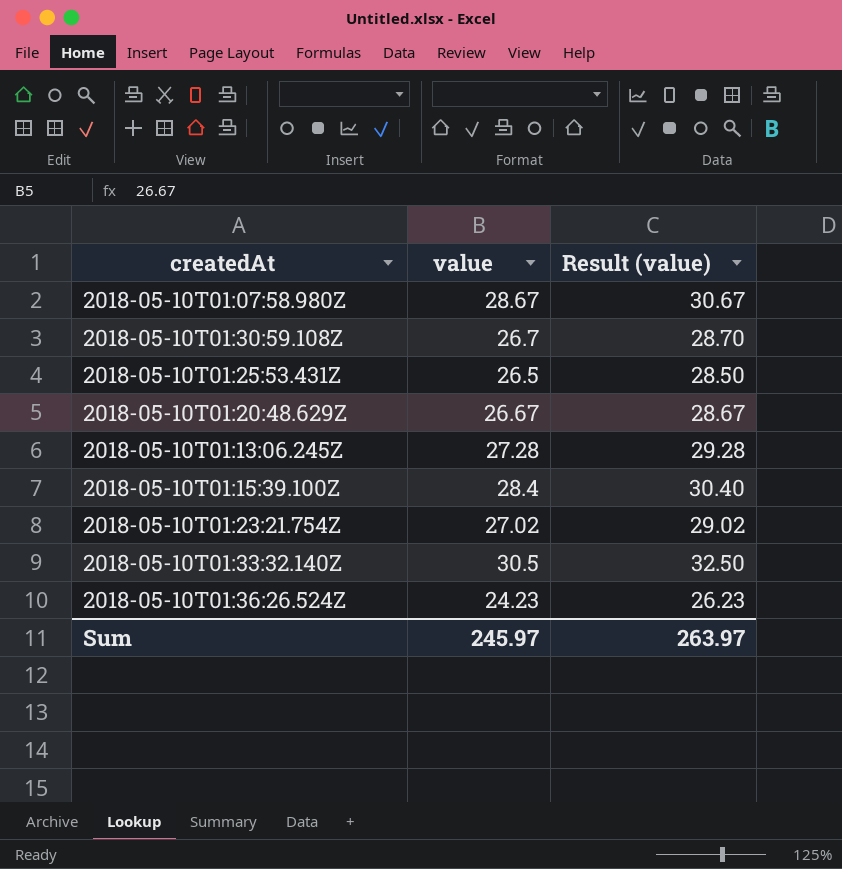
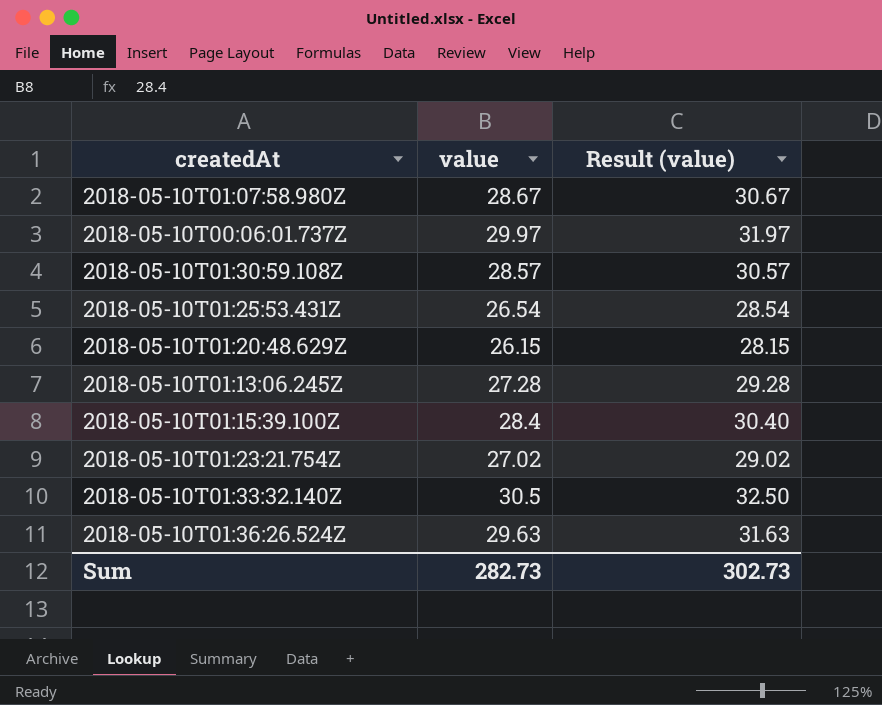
row 2018-05-10T00:06:01.737Z: none -> 29.97 | 31.97
2018-05-10T01:30:59.108Z | value: 26.7 -> 28.57
2018-05-10T01:30:59.108Z | Result (value): 28.70 -> 30.57
2018-05-10T01:25:53.431Z | value: 26.5 -> 26.54
2018-05-10T01:25:53.431Z | Result (value): 28.50 -> 28.54
2018-05-10T01:20:48.629Z | value: 26.67 -> 26.15
2018-05-10T01:20:48.629Z | Result (value): 28.67 -> 28.15
2018-05-10T01:36:26.524Z | value: 24.23 -> 29.63
2018-05-10T01:36:26.524Z | Result (value): 26.23 -> 31.63
Sum | value: 245.97 -> 282.73
Sum | Result (value): 263.97 -> 302.73

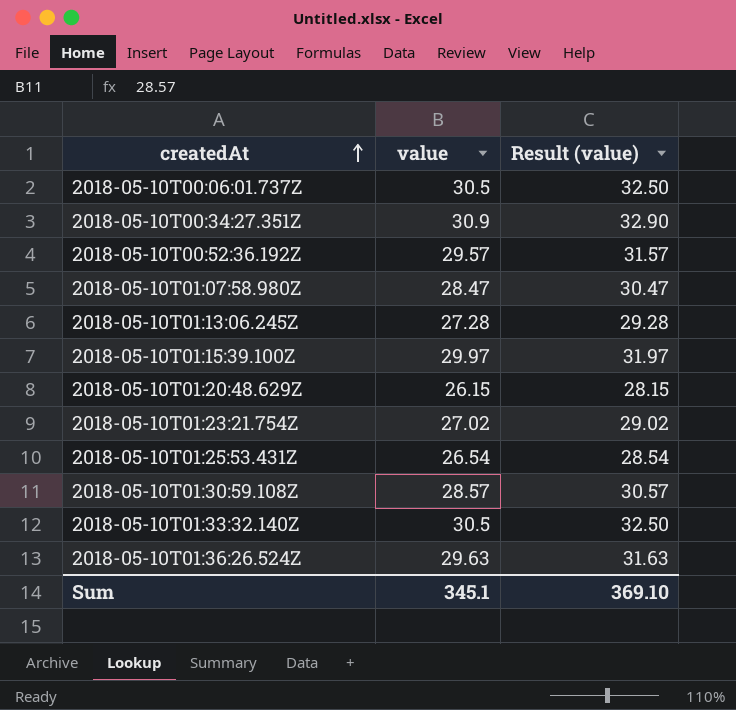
row order: none -> createdAt ascending
2018-05-10T00:06:01.737Z | value: 29.97 -> 30.5
2018-05-10T00:06:01.737Z | Result (value): 31.97 -> 32.50
row 2018-05-10T00:34:27.351Z: none -> 30.9 | 32.90
row 2018-05-10T00:52:36.192Z: none -> 29.57 | 31.57
2018-05-10T01:07:58.980Z | value: 28.67 -> 28.47
2018-05-10T01:07:58.980Z | Result (value): 30.67 -> 30.47
2018-05-10T01:15:39.100Z | value: 28.4 -> 29.97
2018-05-10T01:15:39.100Z | Result (value): 30.40 -> 31.97
Sum | value: 282.73 -> 345.1
Sum | Result (value): 302.73 -> 369.10

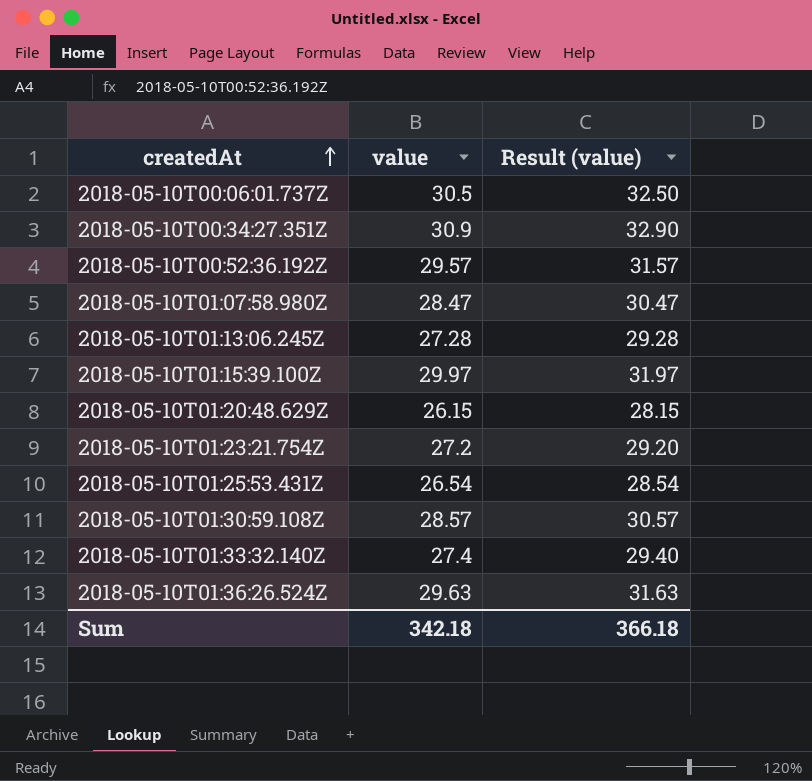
2018-05-10T01:23:21.754Z | value: 27.02 -> 27.2
2018-05-10T01:23:21.754Z | Result (value): 29.02 -> 29.20
2018-05-10T01:33:32.140Z | value: 30.5 -> 27.4
2018-05-10T01:33:32.140Z | Result (value): 32.50 -> 29.40
Sum | value: 345.1 -> 342.18
Sum | Result (value): 369.10 -> 366.18

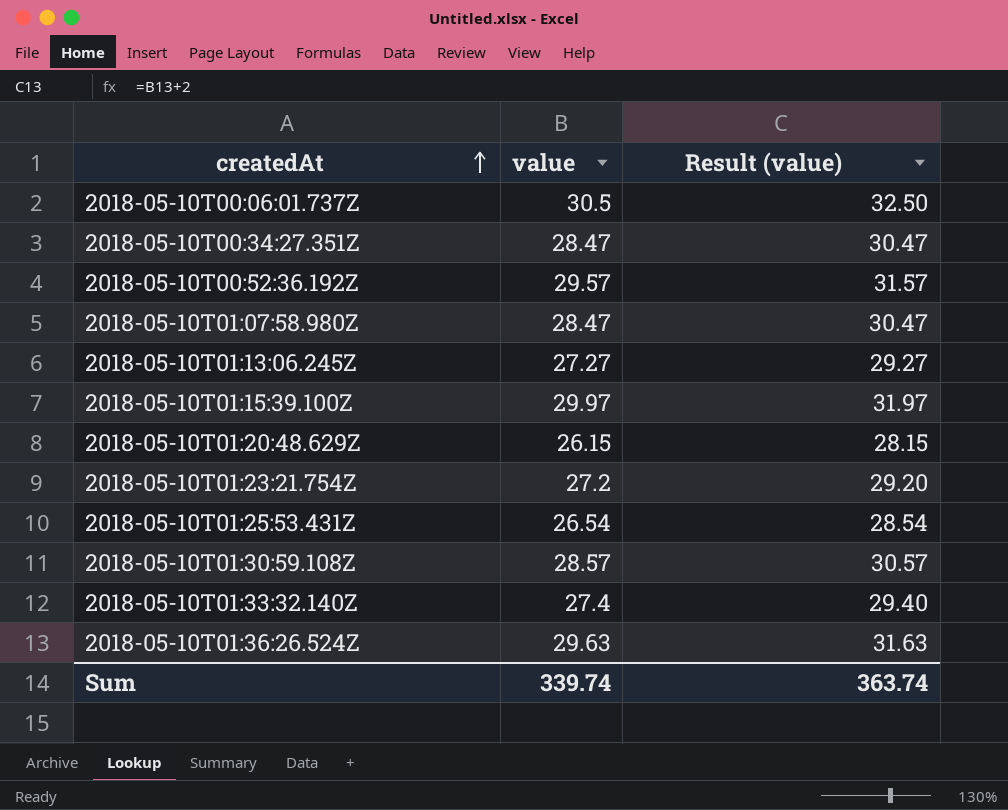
2018-05-10T00:34:27.351Z | value: 30.9 -> 28.47
2018-05-10T00:34:27.351Z | Result (value): 32.90 -> 30.47
2018-05-10T01:13:06.245Z | value: 27.28 -> 27.27
2018-05-10T01:13:06.245Z | Result (value): 29.28 -> 29.27
Sum | value: 342.18 -> 339.74
Sum | Result (value): 366.18 -> 363.74

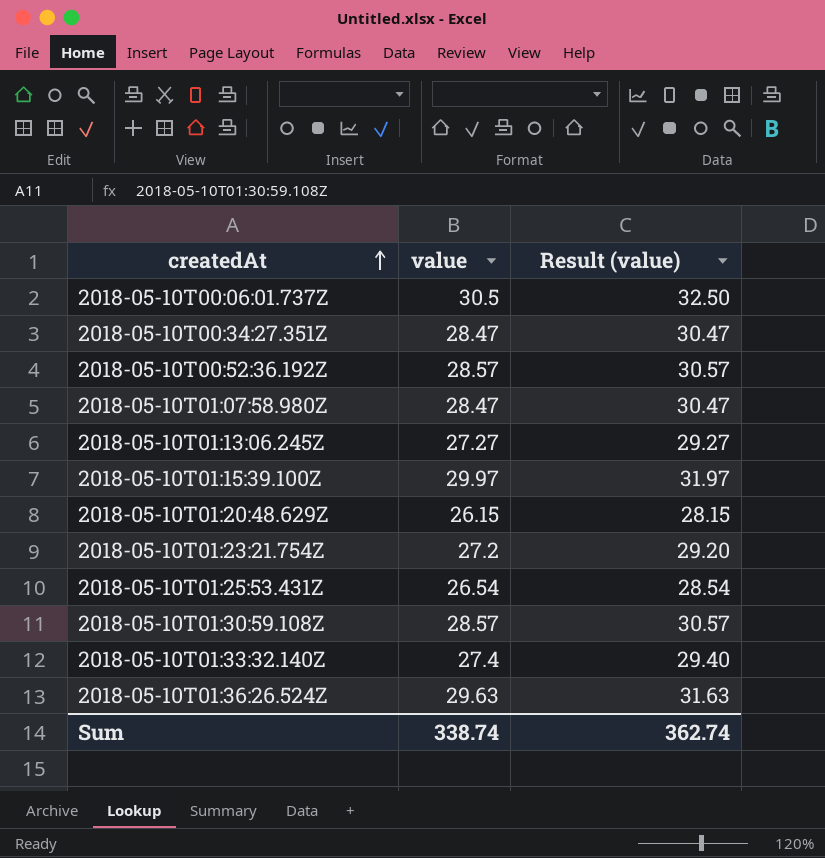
2018-05-10T00:52:36.192Z | value: 29.57 -> 28.57
2018-05-10T00:52:36.192Z | Result (value): 31.57 -> 30.57
Sum | value: 339.74 -> 338.74
Sum | Result (value): 363.74 -> 362.74

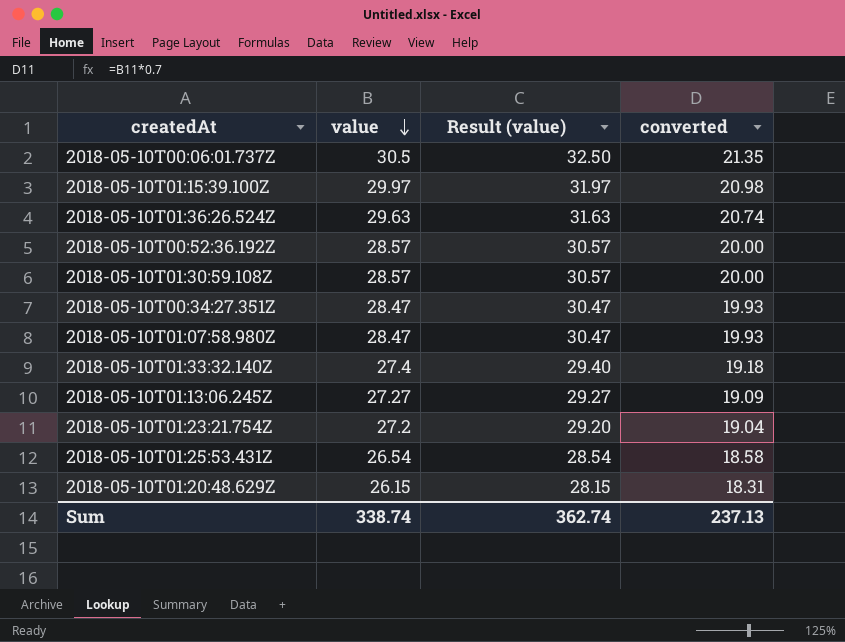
row order: createdAt ascending -> value descending
column converted | formula: none -> [value] * 0.7

